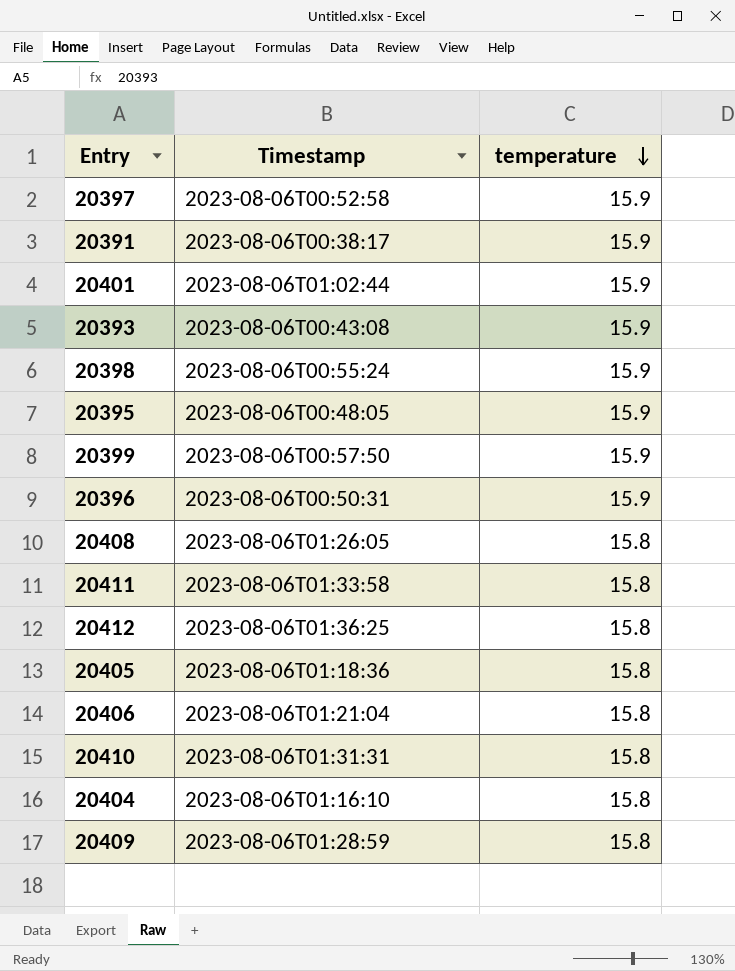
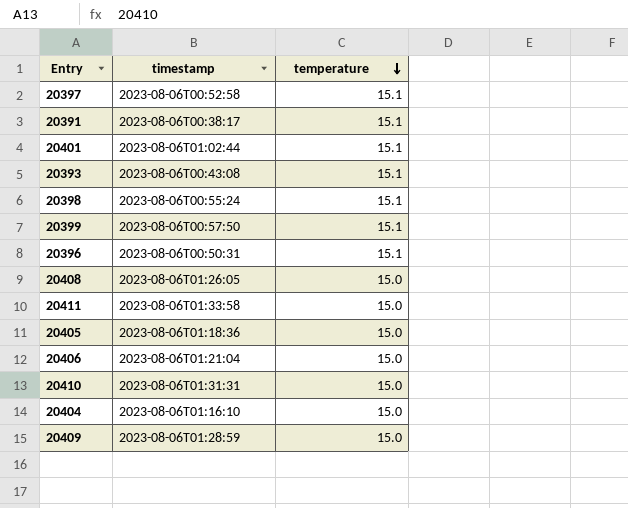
column name: Timestamp -> timestamp
row 20395: 2023-08-06T00:48:05 | 15.9 -> none
row 20412: 2023-08-06T01:36:25 | 15.8 -> none
20397 | temperature: 15.9 -> 15.1
20391 | temperature: 15.9 -> 15.1
20401 | temperature: 15.9 -> 15.1
20393 | temperature: 15.9 -> 15.1
20398 | temperature: 15.9 -> 15.1
20399 | temperature: 15.9 -> 15.1
20396 | temperature: 15.9 -> 15.1
20408 | temperature: 15.8 -> 15.0
20411 | temperature: 15.8 -> 15.0
20405 | temperature: 15.8 -> 15.0
20406 | temperature: 15.8 -> 15.0
20410 | temperature: 15.8 -> 15.0
20404 | temperature: 15.8 -> 15.0
20409 | temperature: 15.8 -> 15.0

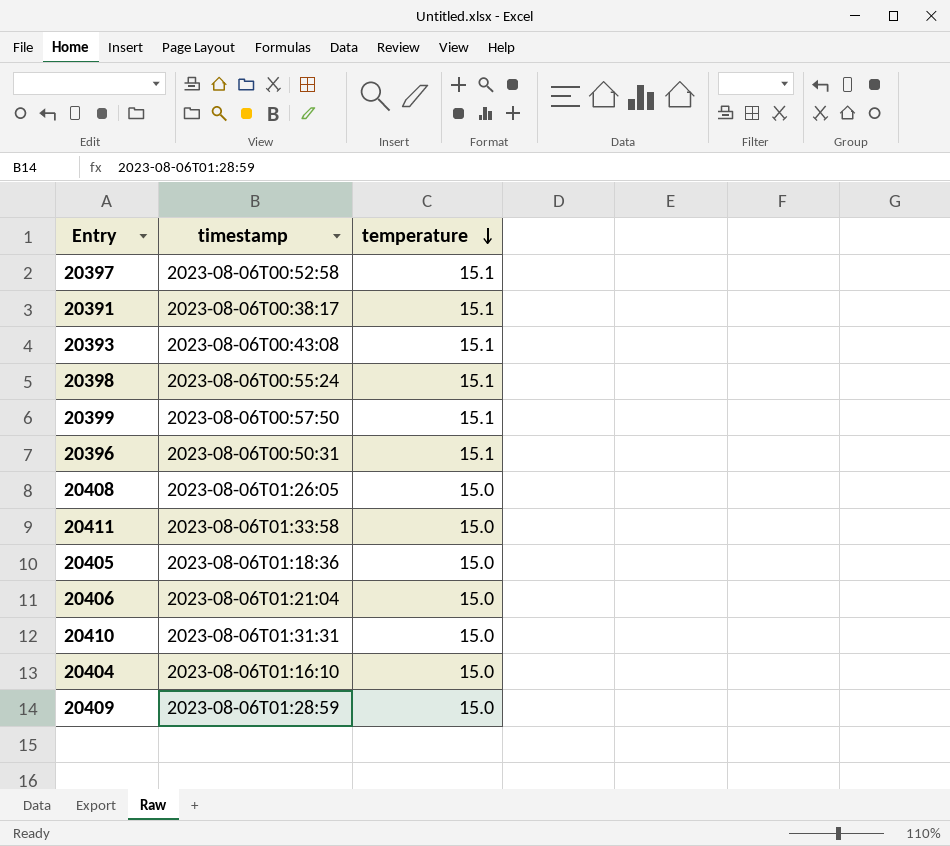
row 20401: 2023-08-06T01:02:44 | 15.1 -> none

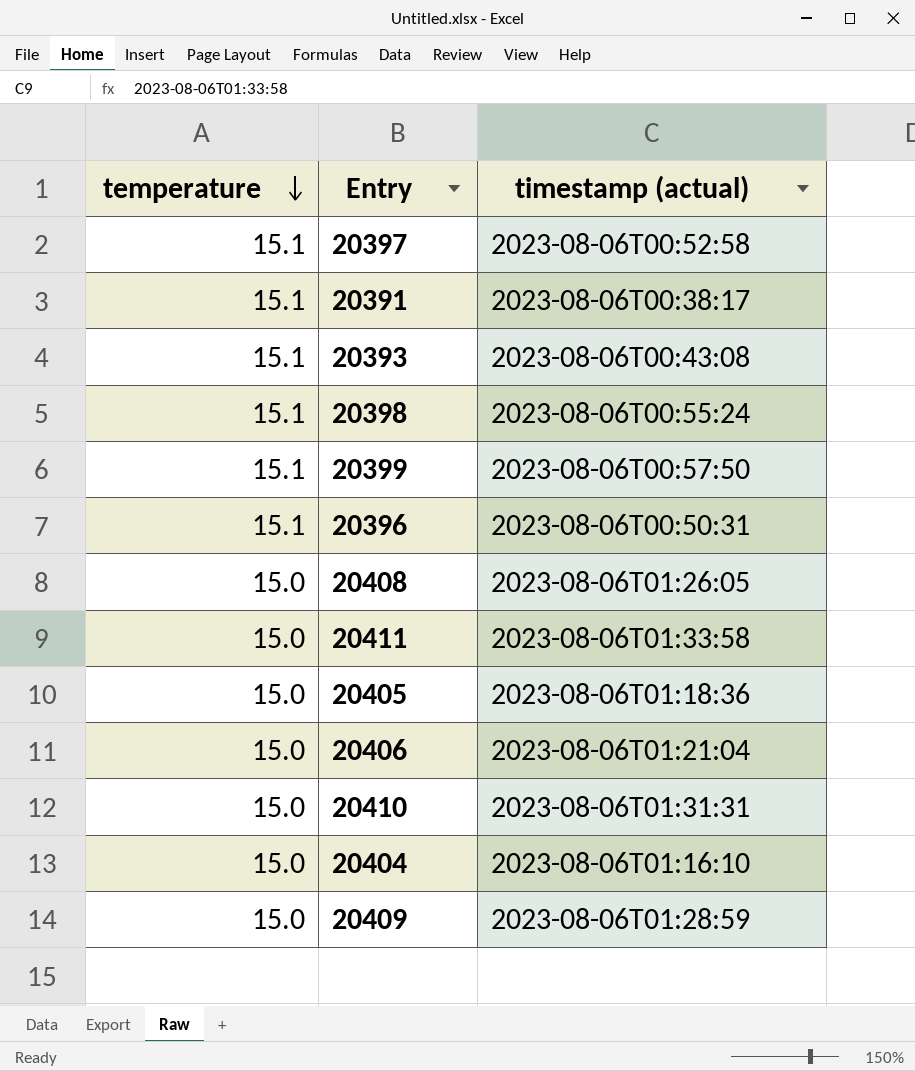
column temperature | position: 3 -> 1
column name: timestamp -> timestamp (actual)

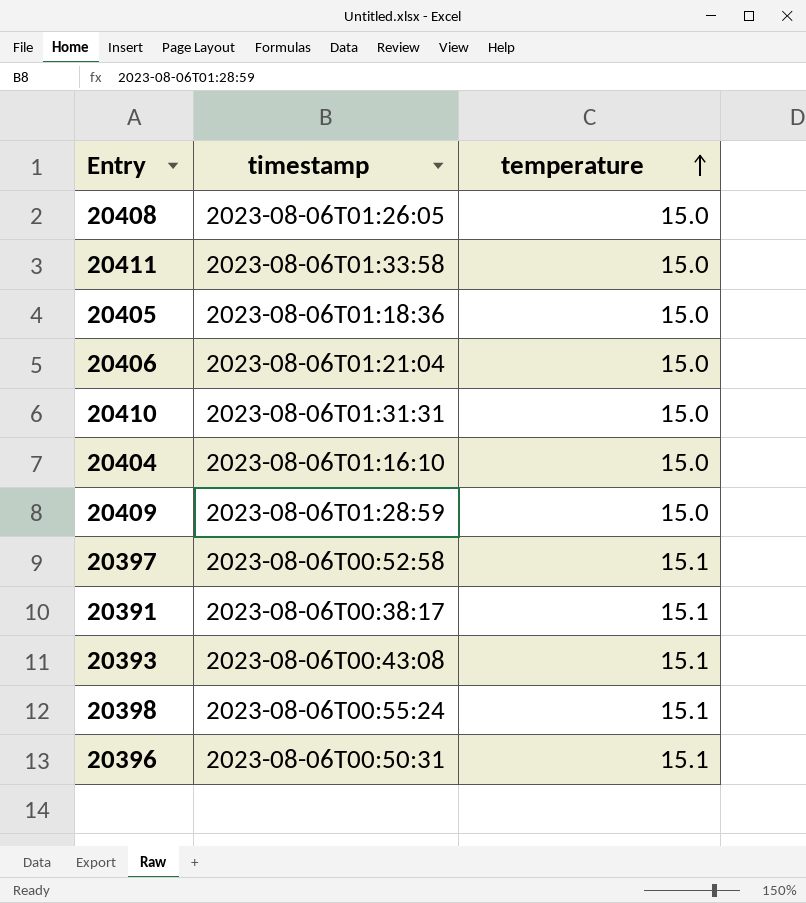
row order: temperature descending -> temperature ascending
column name: timestamp (actual) -> timestamp
column temperature | position: 1 -> 3
row 20399: 15.1 | 2023-08-06T00:57:50 -> none

